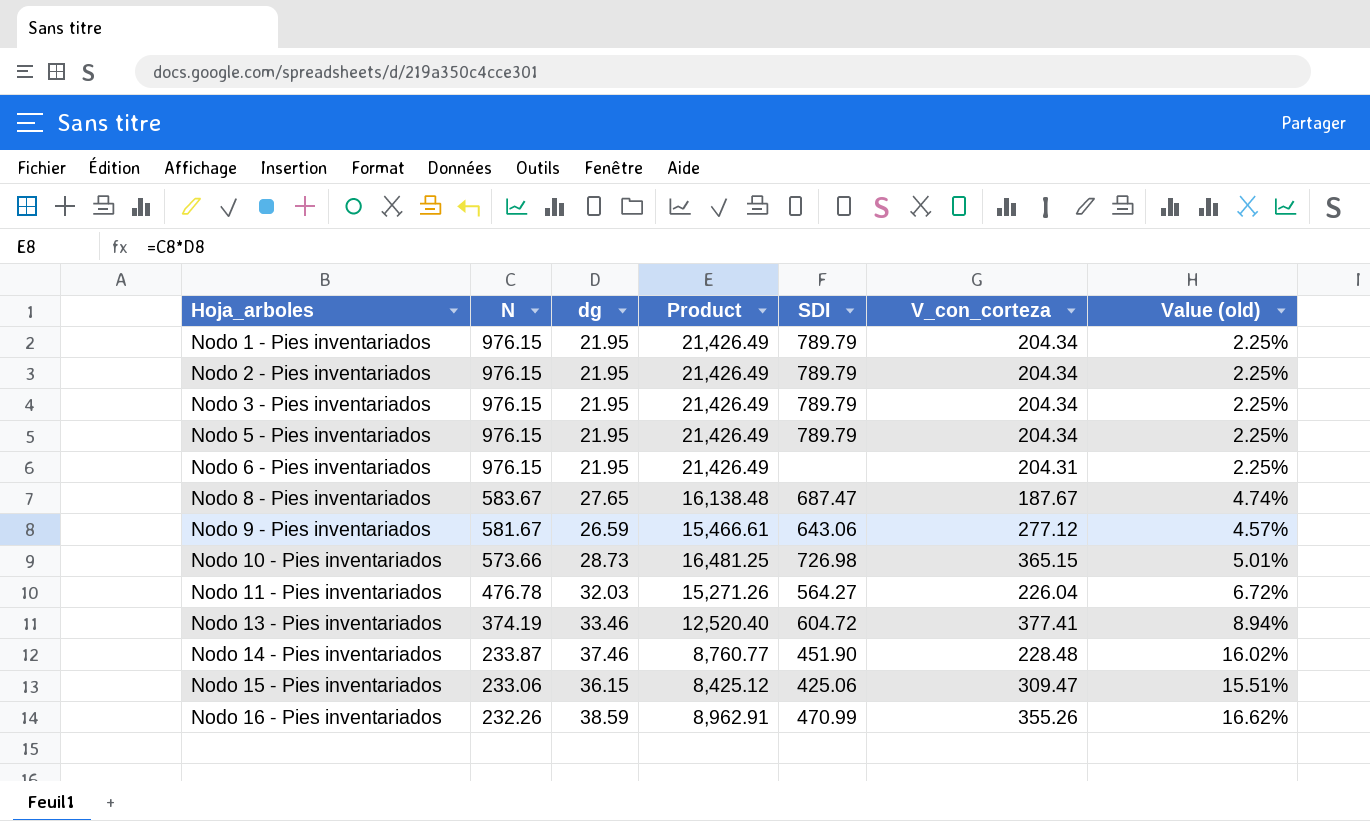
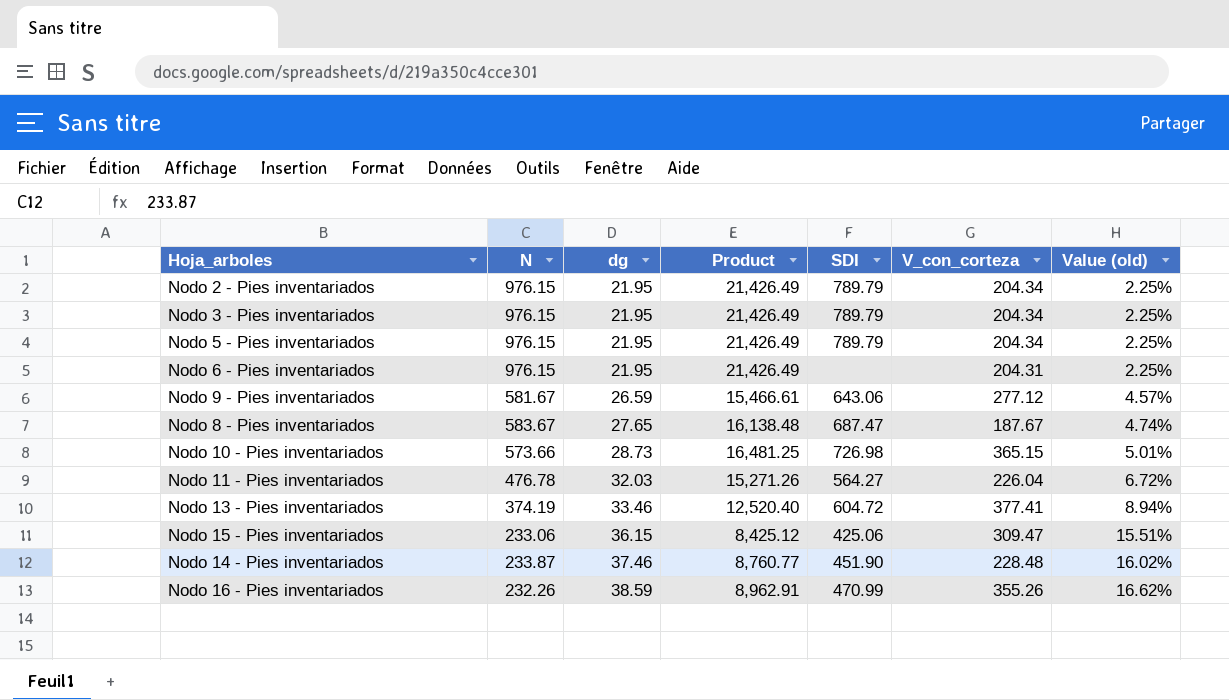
row order: Hoja_arboles ascending -> dg ascending
row Nodo 1 - Pies inventariados: 976.15 | 21.95 | 21,426.49 | 789.79 | 204.34 | 2.25% -> none

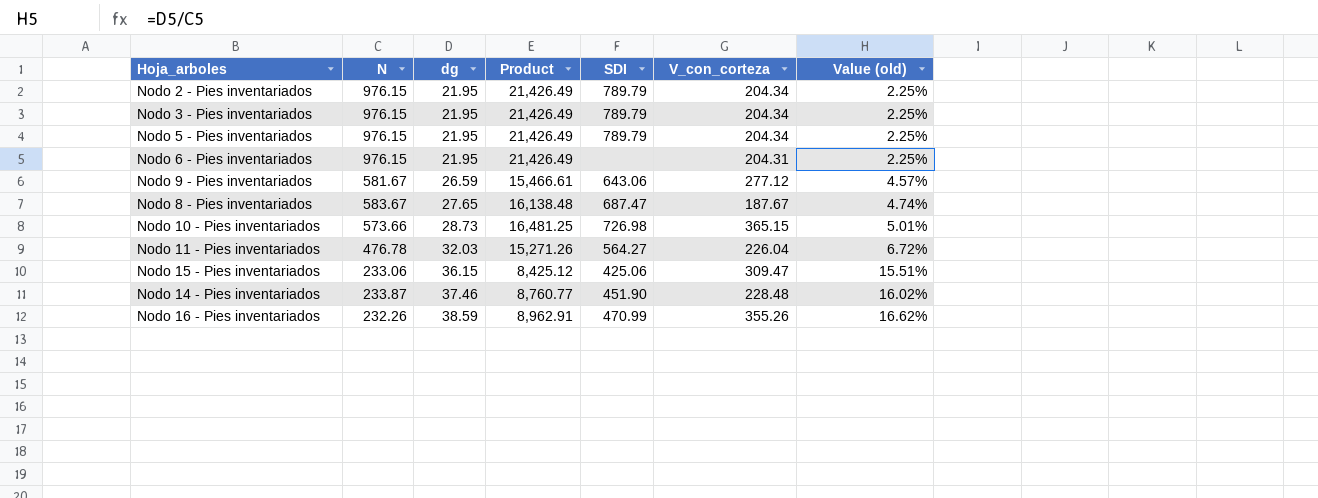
row Nodo 13 - Pies inventariados: 374.19 | 33.46 | 12,520.40 | 604.72 | 377.41 | 8.94% -> none

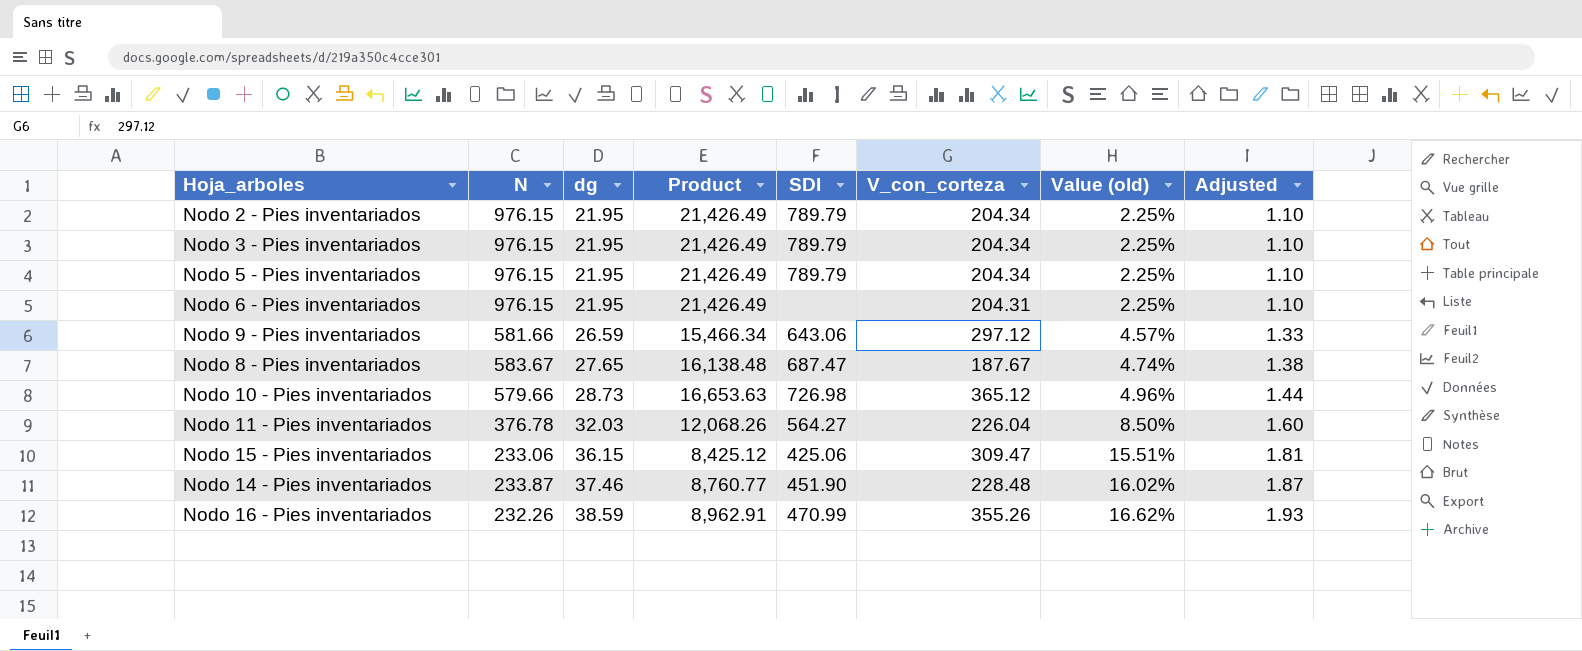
column Adjusted | formula: none -> [dg] * 0.05
Nodo 9 - Pies inventariados | N: 581.67 -> 581.66
Nodo 9 - Pies inventariados | Product: 15,466.61 -> 15,466.34
Nodo 9 - Pies inventariados | V_con_corteza: 277.12 -> 297.12
Nodo 10 - Pies inventariados | N: 573.66 -> 579.66
Nodo 10 - Pies inventariados | Product: 16,481.25 -> 16,653.63
Nodo 10 - Pies inventariados | V_con_corteza: 365.15 -> 365.12
Nodo 10 - Pies inventariados | Value (old): 5.01% -> 4.96%
Nodo 11 - Pies inventariados | N: 476.78 -> 376.78
Nodo 11 - Pies inventariados | Product: 15,271.26 -> 12,068.26
Nodo 11 - Pies inventariados | Value (old): 6.72% -> 8.50%

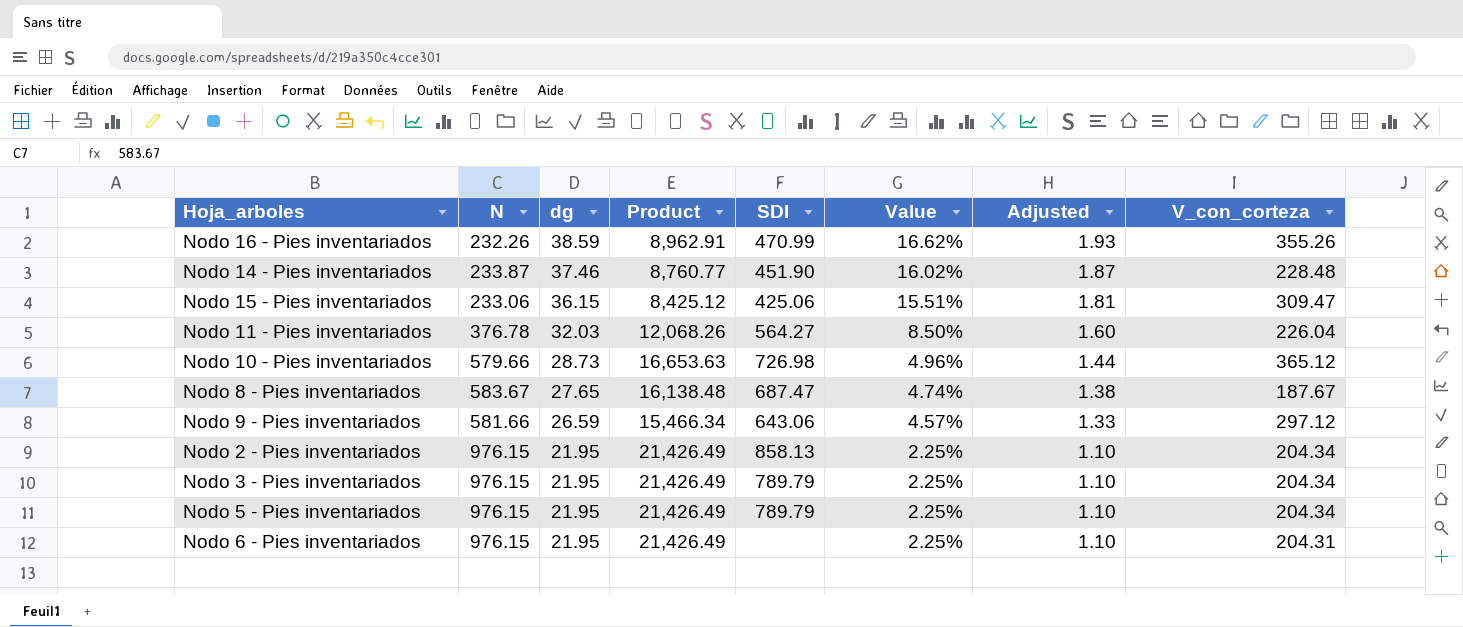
row order: dg ascending -> dg descending
column name: Value (old) -> Value
column V_con_corteza | position: 6 -> 8
Nodo 2 - Pies inventariados | SDI: 789.79 -> 858.13

